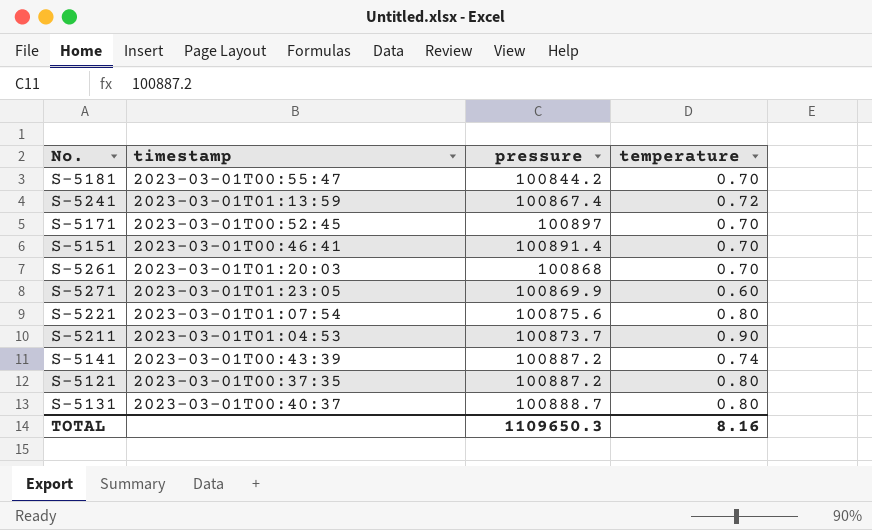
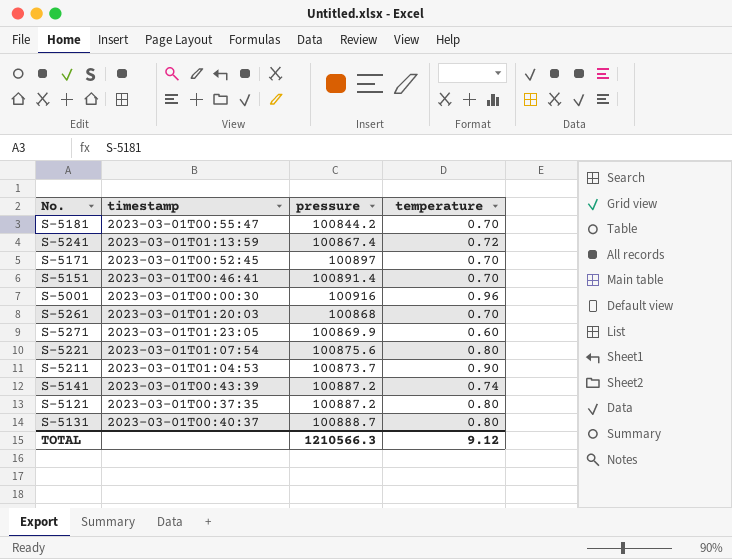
row S-5001: none -> 2023-03-01T00:00:30 | 100916 | 0.96
TOTAL | pressure: 1109650.3 -> 1210566.3
TOTAL | temperature: 8.16 -> 9.12

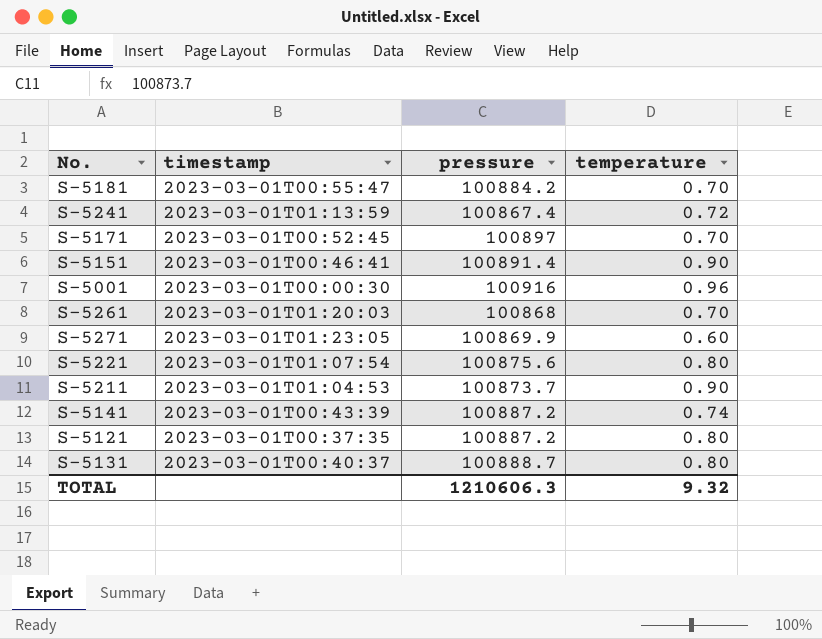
S-5181 | pressure: 100844.2 -> 100884.2
S-5151 | temperature: 0.70 -> 0.90
TOTAL | pressure: 1210566.3 -> 1210606.3
TOTAL | temperature: 9.12 -> 9.32

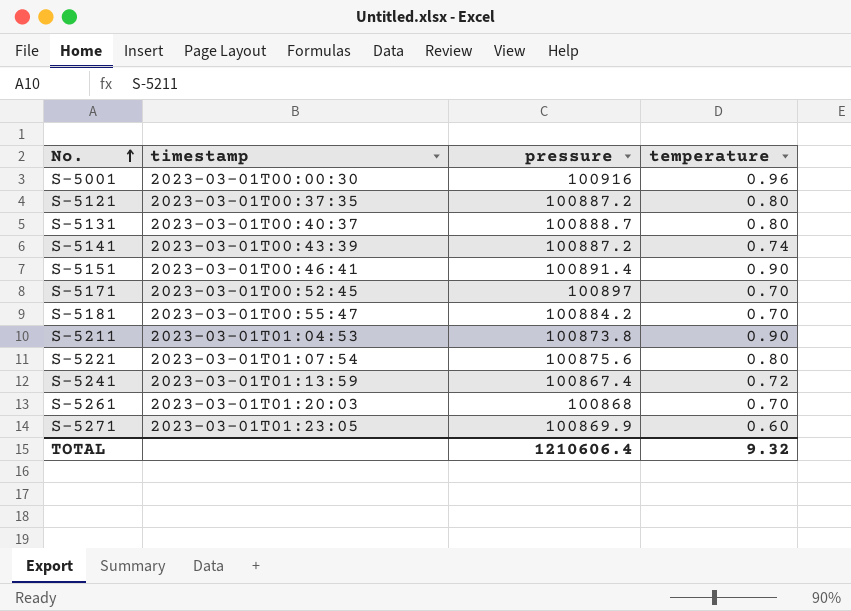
row order: none -> No. ascending
S-5211 | pressure: 100873.7 -> 100873.8
TOTAL | pressure: 1210606.3 -> 1210606.4

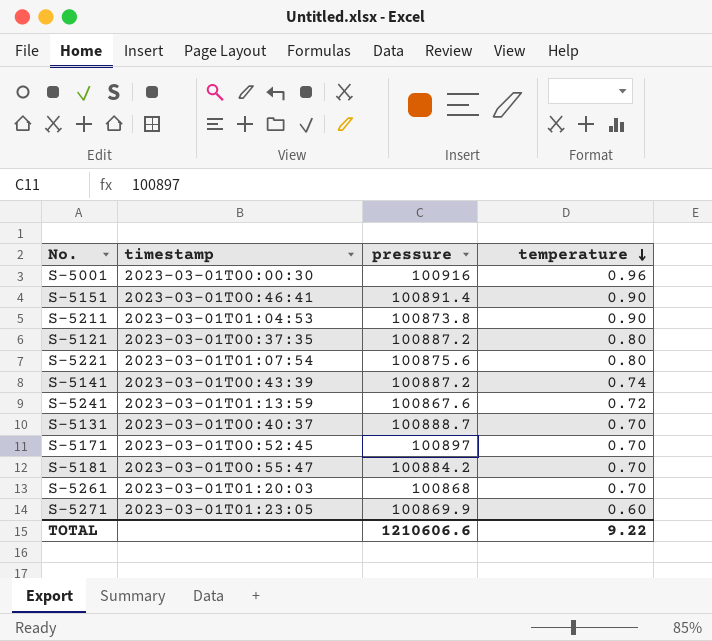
row order: No. ascending -> temperature descending
S-5241 | pressure: 100867.4 -> 100867.6
S-5131 | temperature: 0.80 -> 0.70
TOTAL | pressure: 1210606.4 -> 1210606.6
TOTAL | temperature: 9.32 -> 9.22

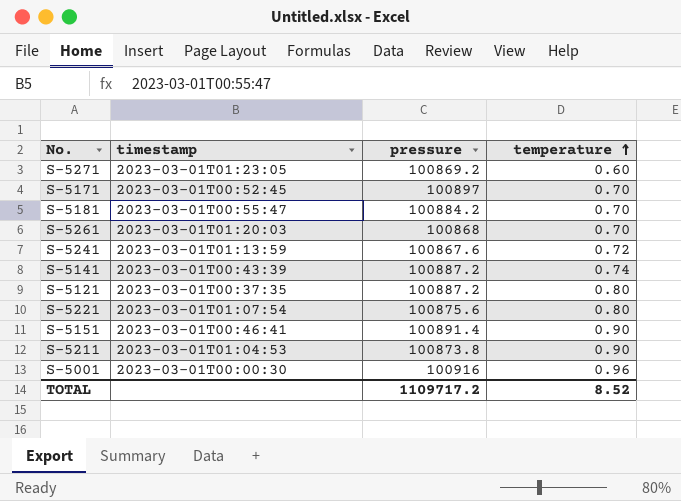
row order: temperature descending -> temperature ascending
row S-5131: 2023-03-01T00:40:37 | 100888.7 | 0.70 -> none
S-5271 | pressure: 100869.9 -> 100869.2
TOTAL | pressure: 1210606.6 -> 1109717.2
TOTAL | temperature: 9.22 -> 8.52

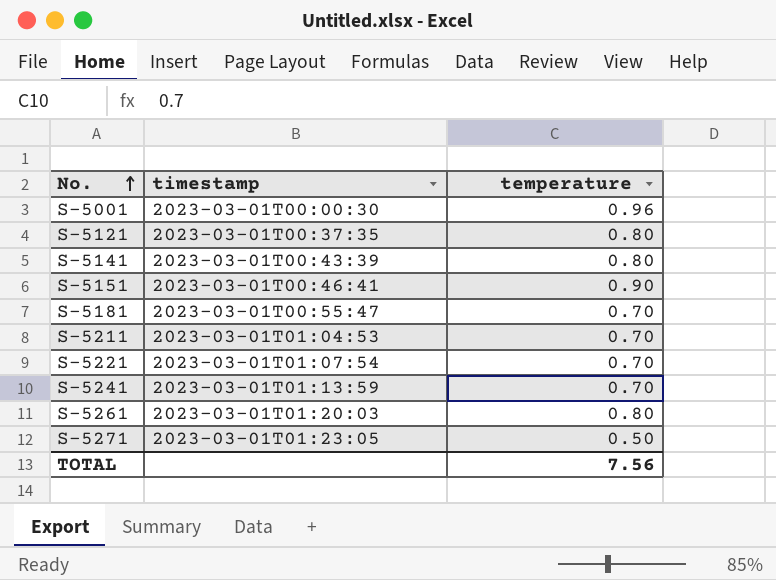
row order: temperature ascending -> No. ascending
column pressure | position: 3 -> none
row S-5171: 2023-03-01T00:52:45 | 100897 | 0.70 -> none
S-5141 | temperature: 0.74 -> 0.80
S-5211 | temperature: 0.90 -> 0.70
S-5221 | temperature: 0.80 -> 0.70
S-5241 | temperature: 0.72 -> 0.70
S-5261 | temperature: 0.70 -> 0.80
S-5271 | temperature: 0.60 -> 0.50
TOTAL | temperature: 8.52 -> 7.56

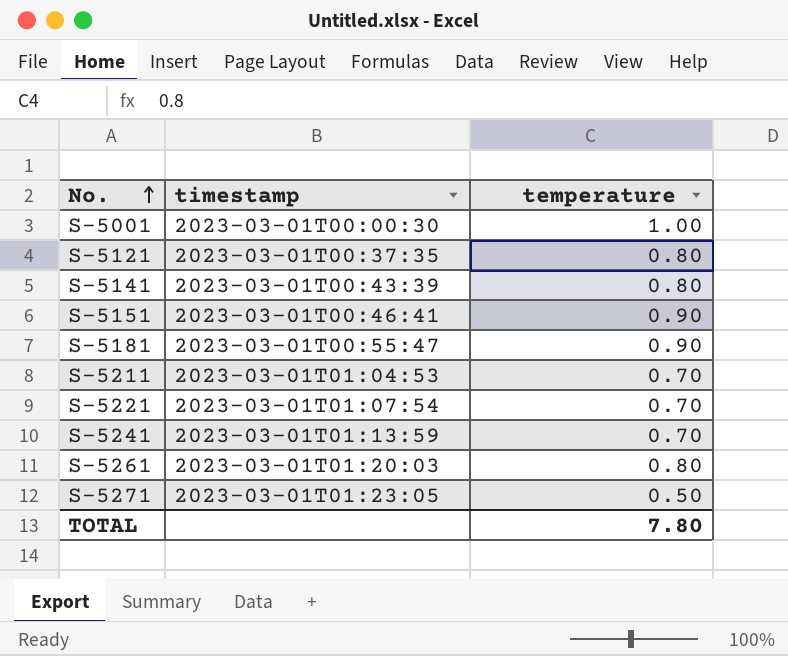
S-5001 | temperature: 0.96 -> 1.00
S-5181 | temperature: 0.70 -> 0.90
TOTAL | temperature: 7.56 -> 7.80

